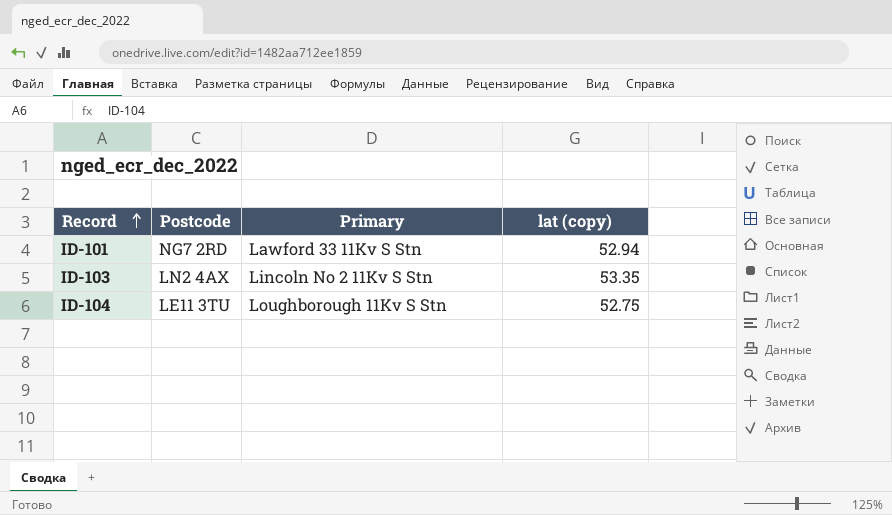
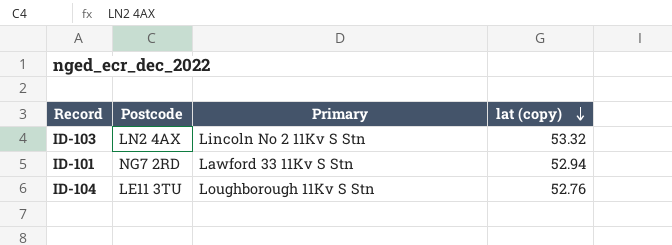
row order: Record ascending -> lat (copy) descending
ID-103 | lat (copy): 53.35 -> 53.32
ID-104 | lat (copy): 52.75 -> 52.76

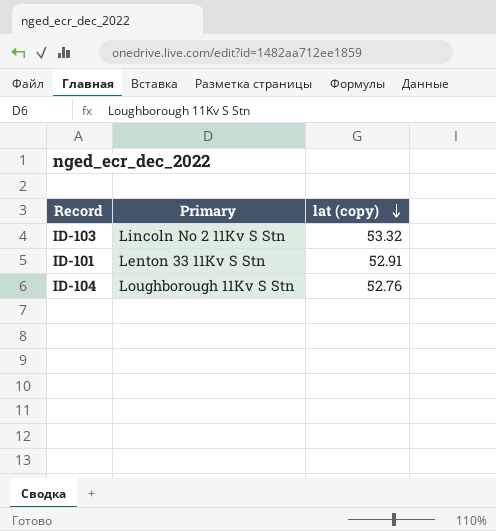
column Postcode | position: 2 -> none
ID-101 | Primary: Lawford 33 11Kv S Stn -> Lenton 33 11Kv S Stn
ID-101 | lat (copy): 52.94 -> 52.91

